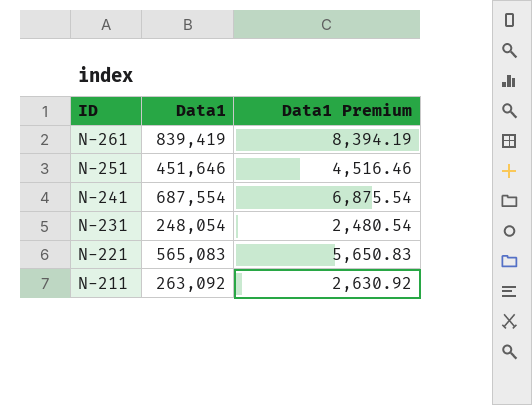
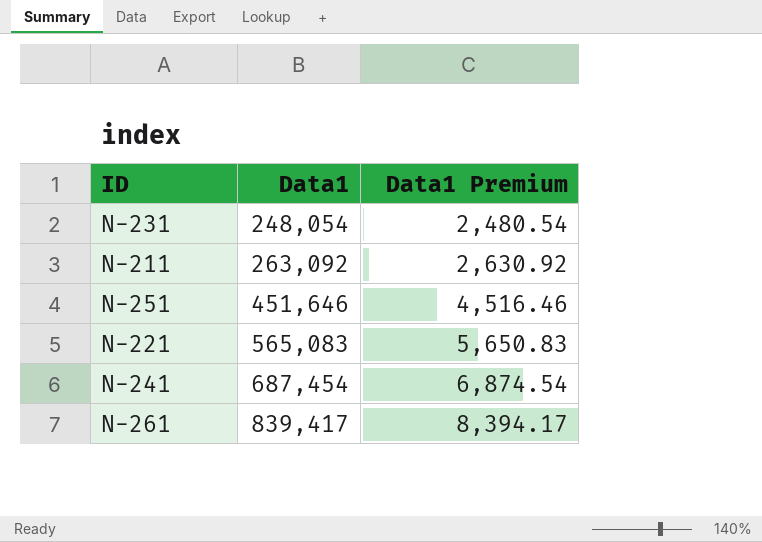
row order: ID descending -> Data1 ascending
N-241 | Data1: 687,554 -> 687,454
N-241 | Data1 Premium: 6,875.54 -> 6,874.54
N-261 | Data1: 839,419 -> 839,417
N-261 | Data1 Premium: 8,394.19 -> 8,394.17

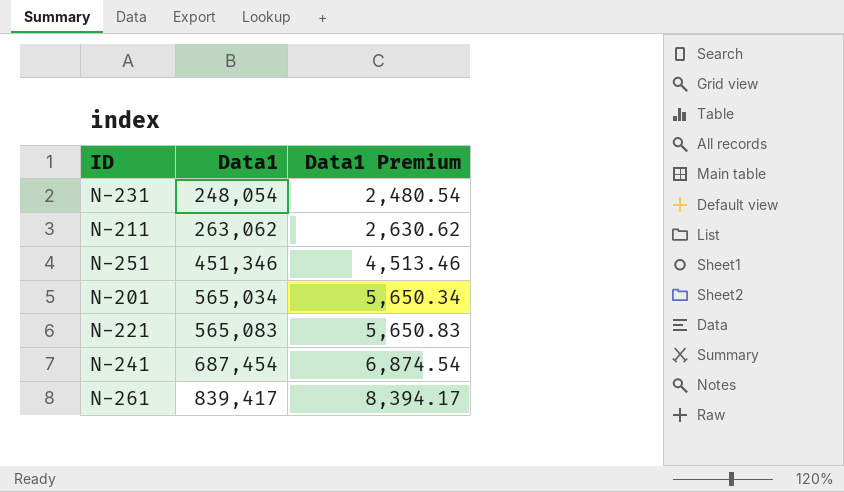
N-211 | Data1: 263,092 -> 263,062
N-211 | Data1 Premium: 2,630.92 -> 2,630.62
N-251 | Data1: 451,646 -> 451,346
N-251 | Data1 Premium: 4,516.46 -> 4,513.46
row N-201: none -> 565,034 | 5,650.34

